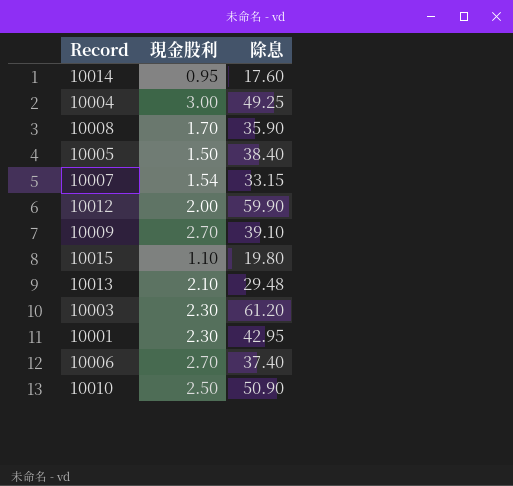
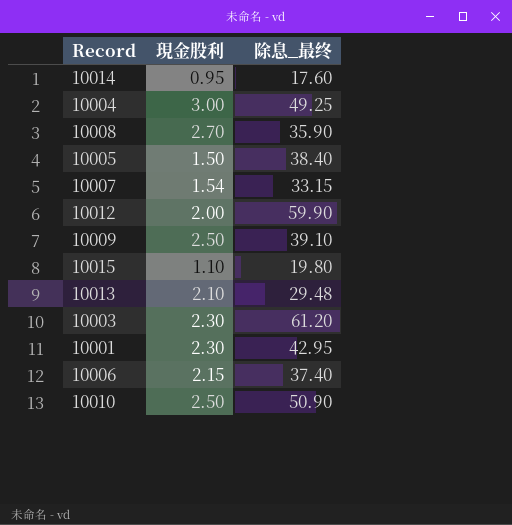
column name: 除息 -> 除息_最终
10008 | 現金股利: 1.70 -> 2.70
10009 | 現金股利: 2.70 -> 2.50
10006 | 現金股利: 2.70 -> 2.15

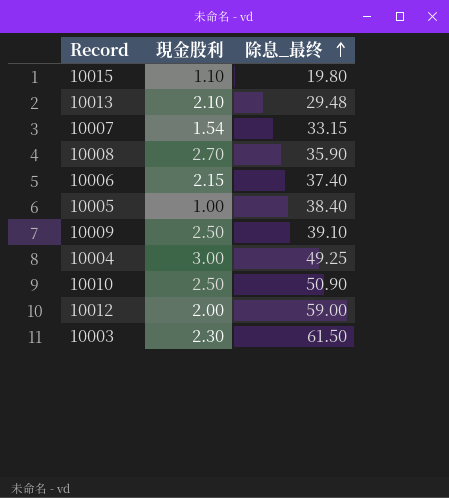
row order: none -> 除息_最终 ascending
row 10014: 0.95 | 17.60 -> none
row 10001: 2.30 | 42.95 -> none
10005 | 現金股利: 1.50 -> 1.00
10012 | 除息_最终: 59.90 -> 59.00
10003 | 除息_最终: 61.20 -> 61.50

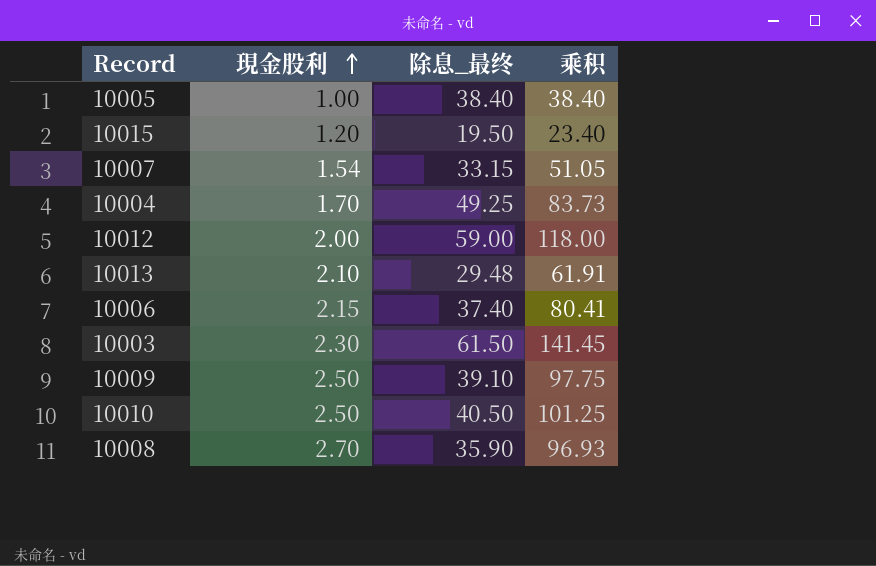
row order: 除息_最终 ascending -> 現金股利 ascending
column 乘积 | formula: none -> [現金股利] * [除息_最终]
10015 | 現金股利: 1.10 -> 1.20
10015 | 除息_最终: 19.80 -> 19.50
10004 | 現金股利: 3.00 -> 1.70
10010 | 除息_最终: 50.90 -> 40.50

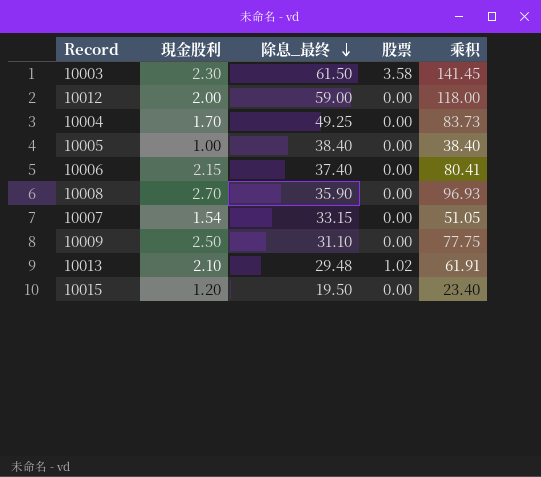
row order: 現金股利 ascending -> 除息_最终 descending
column 股票 | position: none -> 4
row 10010: 2.50 | 40.50 | 101.25 -> none
10009 | 除息_最终: 39.10 -> 31.10
10009 | 乘积: 97.75 -> 77.75

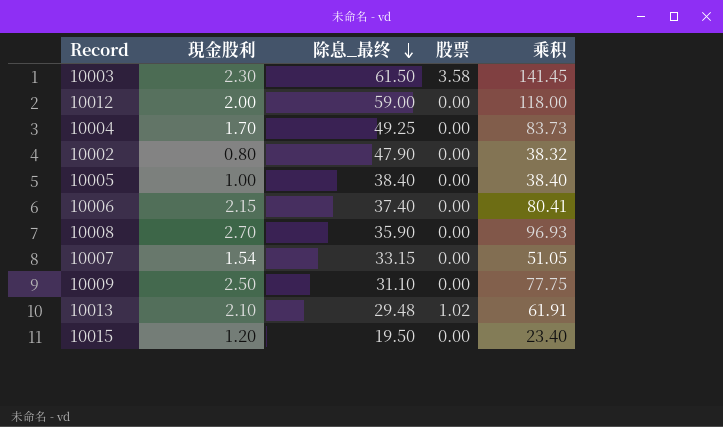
row 10002: none -> 0.80 | 47.90 | 0.00 | 38.32

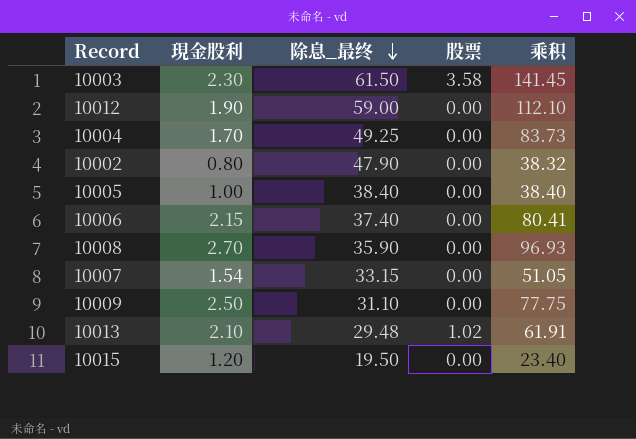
10012 | 現金股利: 2.00 -> 1.90
10012 | 乘积: 118.00 -> 112.10

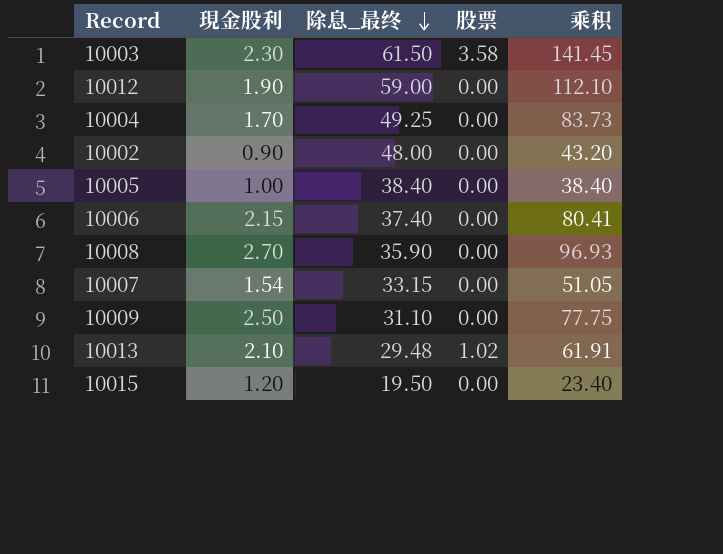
10002 | 現金股利: 0.80 -> 0.90
10002 | 除息_最终: 47.90 -> 48.00
10002 | 乘积: 38.32 -> 43.20

